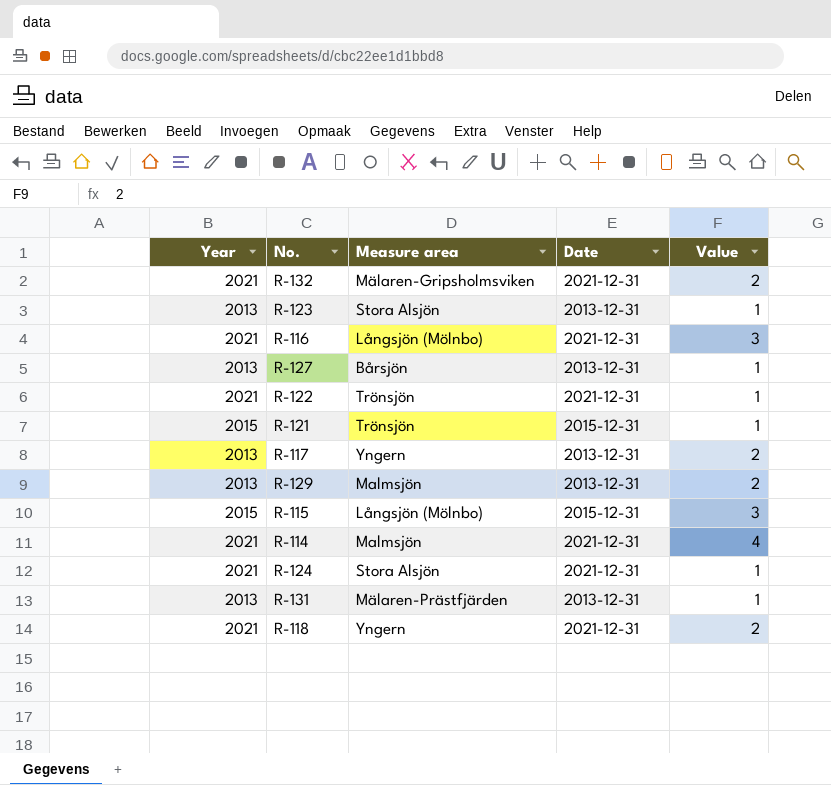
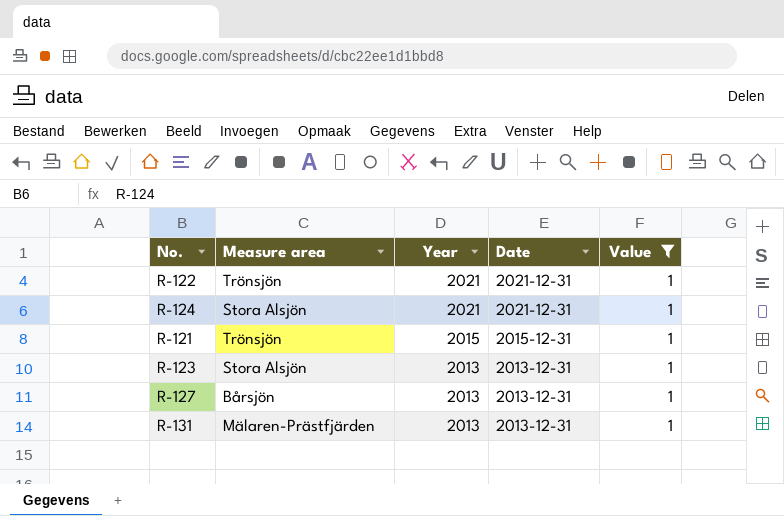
filter: none -> Value = 1
row order: none -> Year descending
column Year | position: 1 -> 3

